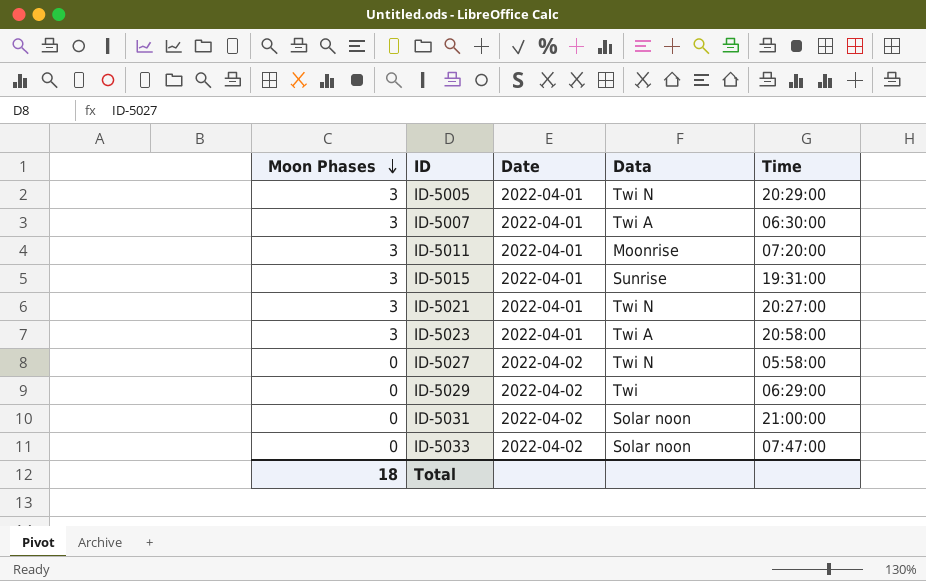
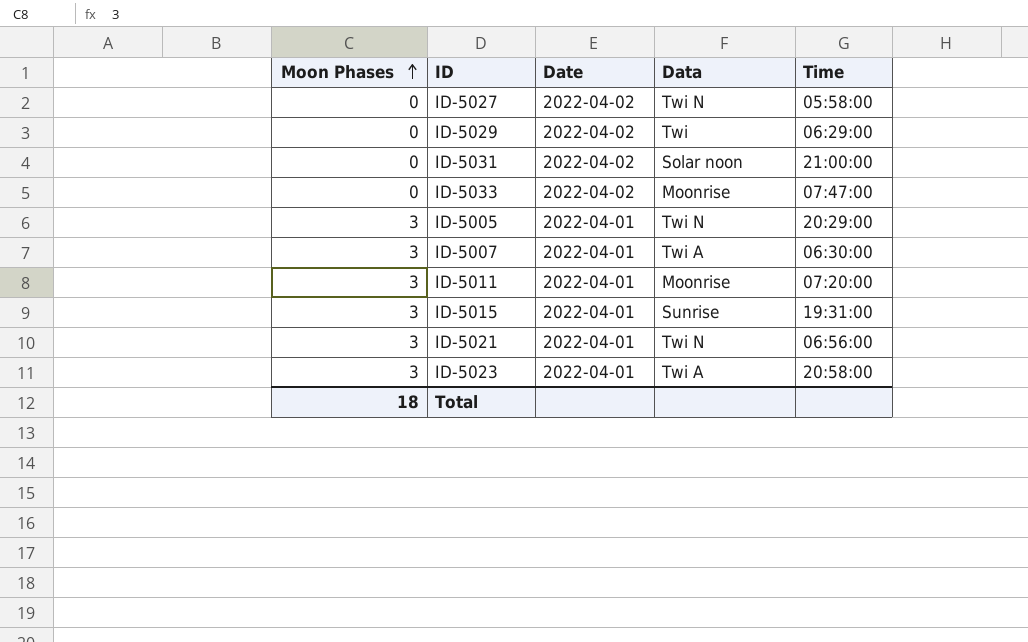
row order: Moon Phases descending -> Moon Phases ascending
ID-5033 | Data: Solar noon -> Moonrise
ID-5021 | Time: 20:27:00 -> 06:56:00

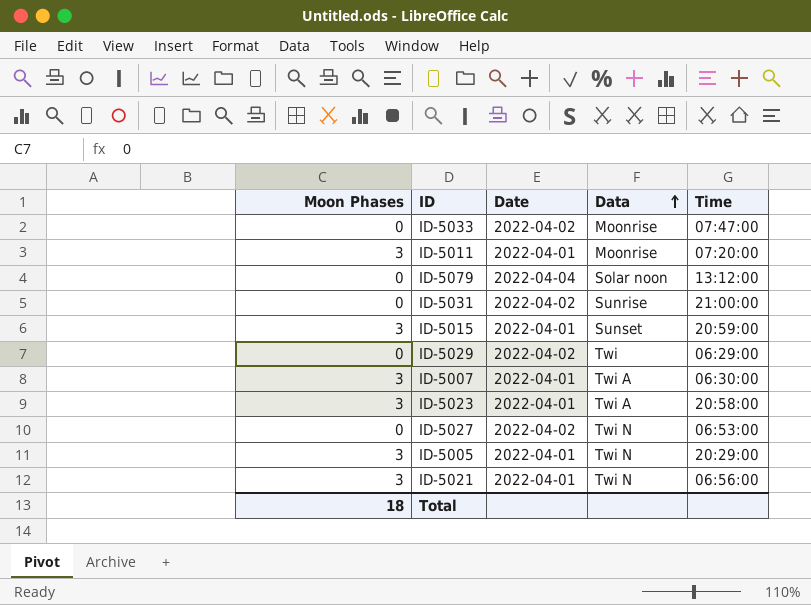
row order: Moon Phases ascending -> Data ascending
row ID-5079: none -> 0 | 2022-04-04 | Solar noon | 13:12:00
ID-5031 | Data: Solar noon -> Sunrise
ID-5015 | Data: Sunrise -> Sunset
ID-5015 | Time: 19:31:00 -> 20:59:00
ID-5027 | Time: 05:58:00 -> 06:53:00

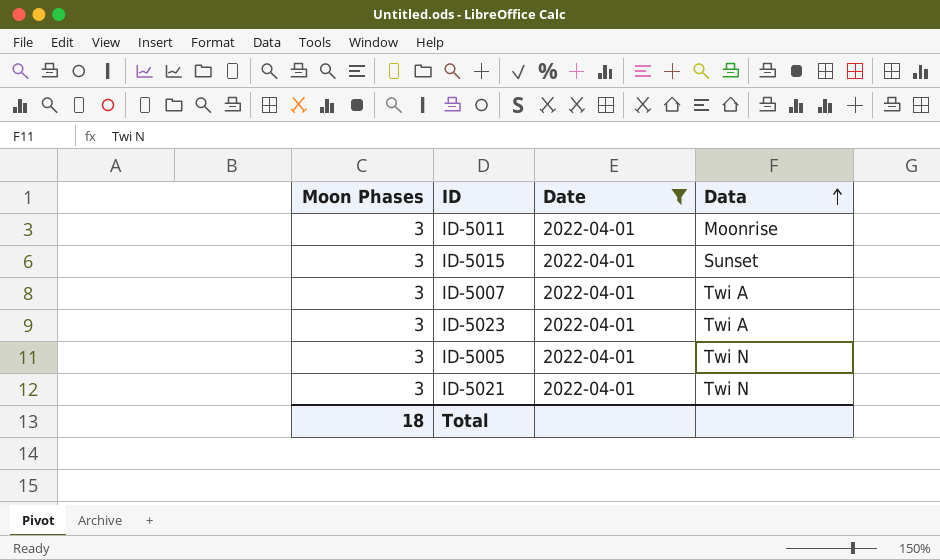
filter: none -> Date = 2022-04-01
column Time | position: 5 -> none

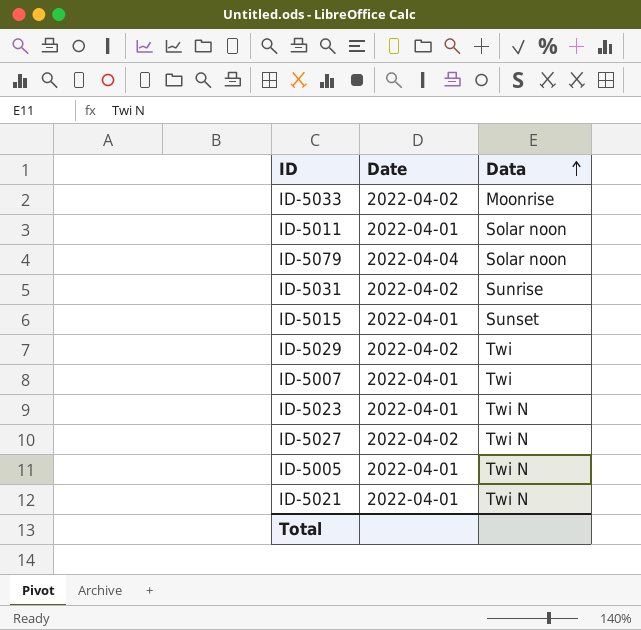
filter: Date = 2022-04-01 -> none
column Moon Phases | position: 1 -> none
ID-5011 | Data: Moonrise -> Solar noon
ID-5007 | Data: Twi A -> Twi
ID-5023 | Data: Twi A -> Twi N

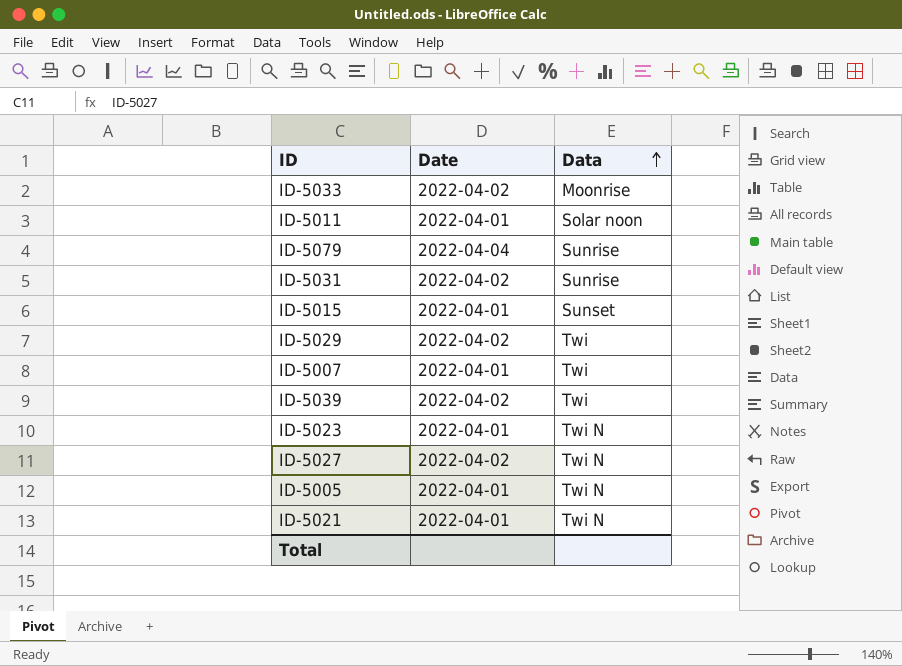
ID-5079 | Data: Solar noon -> Sunrise
row ID-5039: none -> 2022-04-02 | Twi

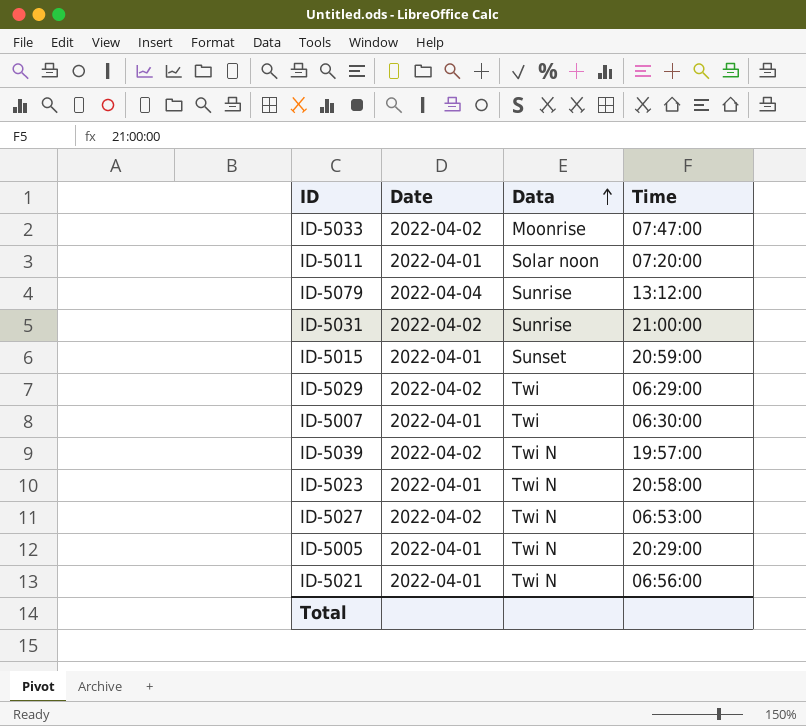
column Time | position: none -> 4
ID-5039 | Data: Twi -> Twi N

